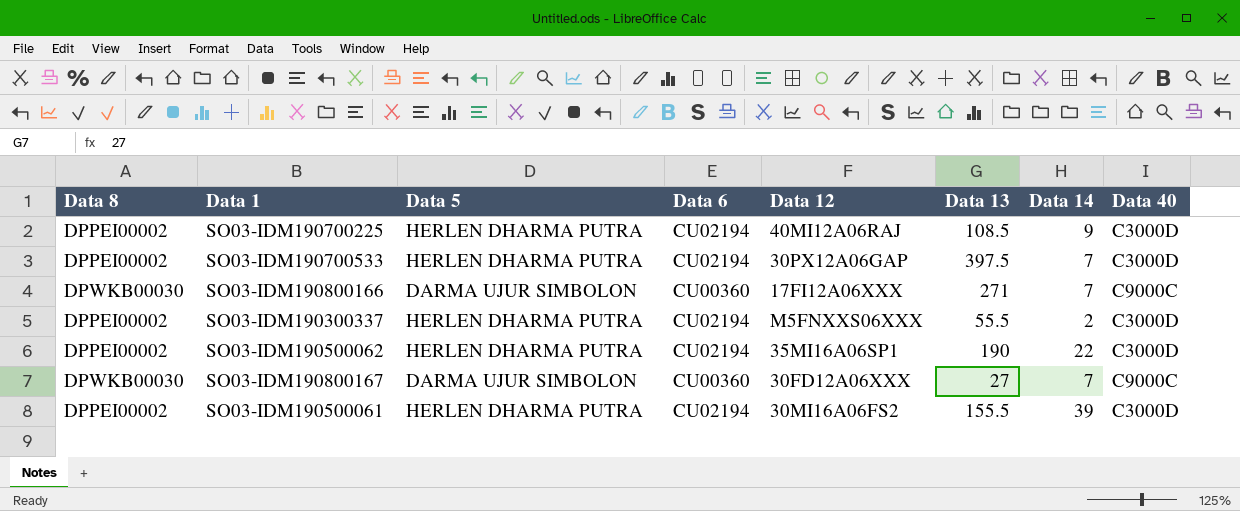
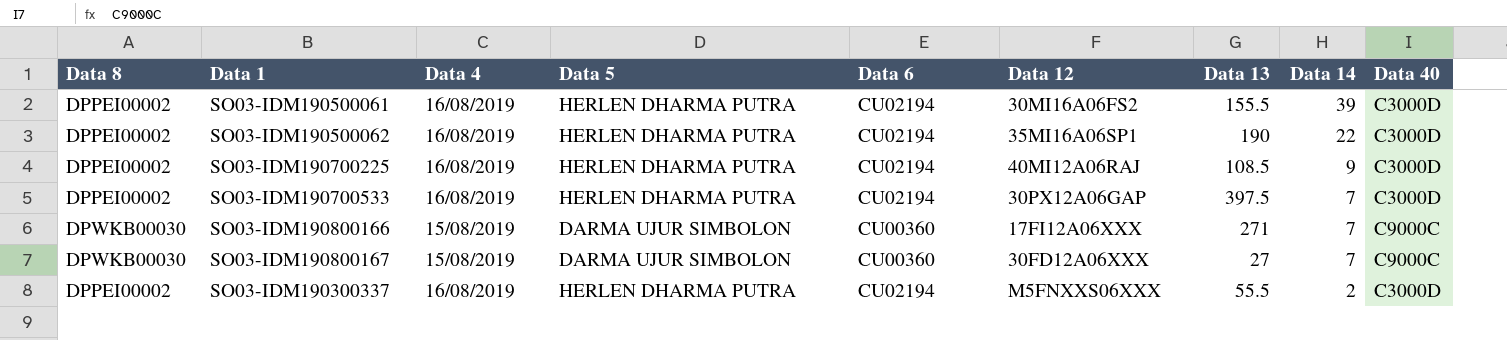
row order: none -> Data 14 descending
column Data 4 | position: none -> 3

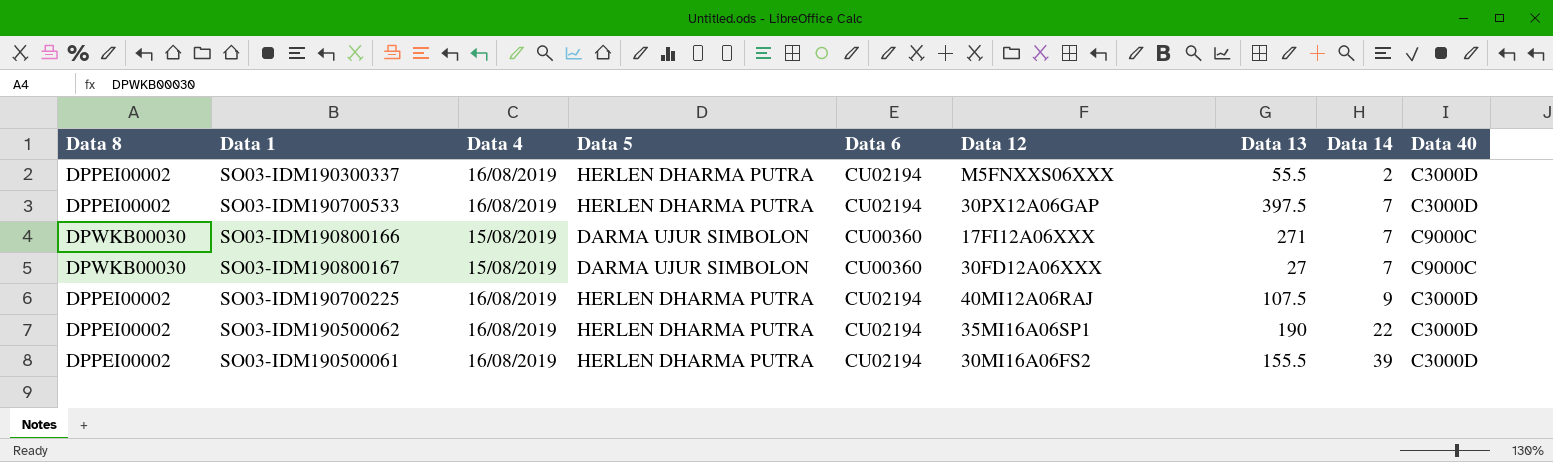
row order: Data 14 descending -> Data 14 ascending
SO03-IDM190700225 | Data 13: 108.5 -> 107.5

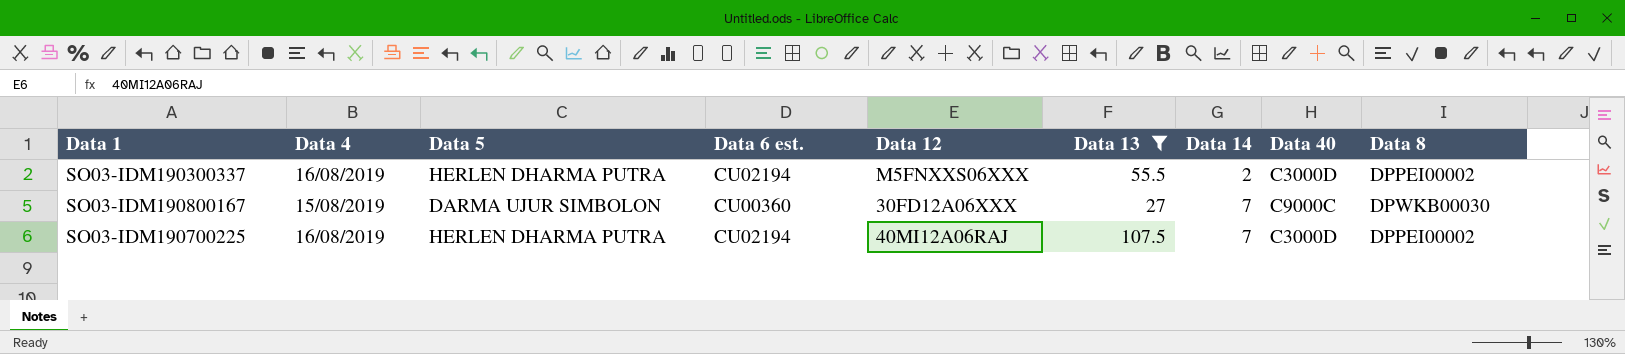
filter: none -> Data 13 <= 107.5
column name: Data 6 -> Data 6 est.
column Data 8 | position: 1 -> 9
SO03-IDM190700225 | Data 14: 9 -> 7

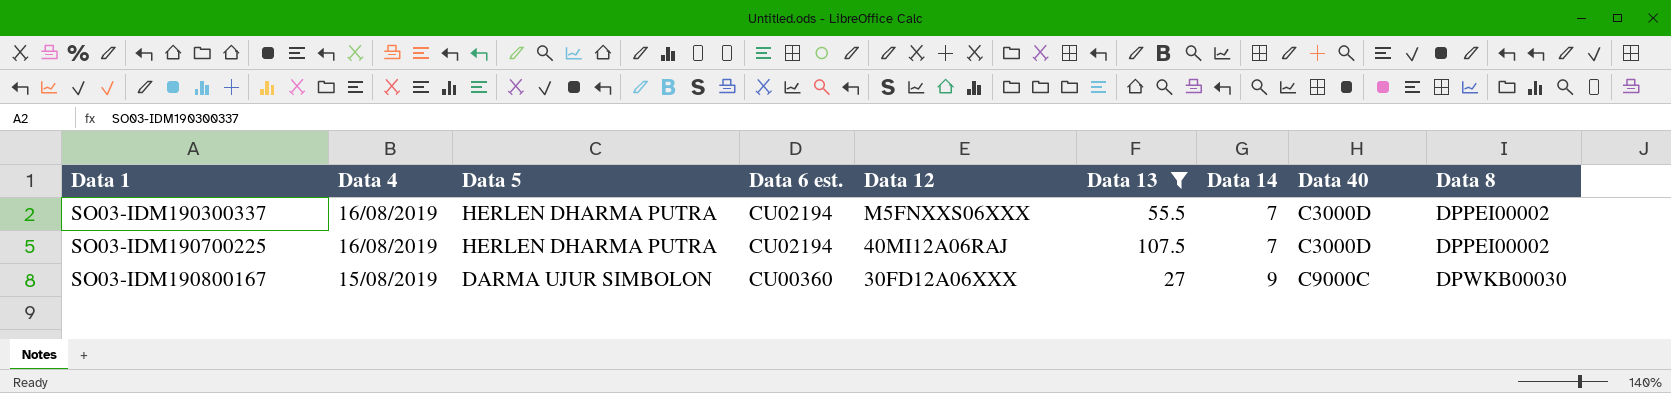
row order: Data 14 ascending -> Data 1 ascending
SO03-IDM190300337 | Data 14: 2 -> 7
SO03-IDM190800167 | Data 14: 7 -> 9

